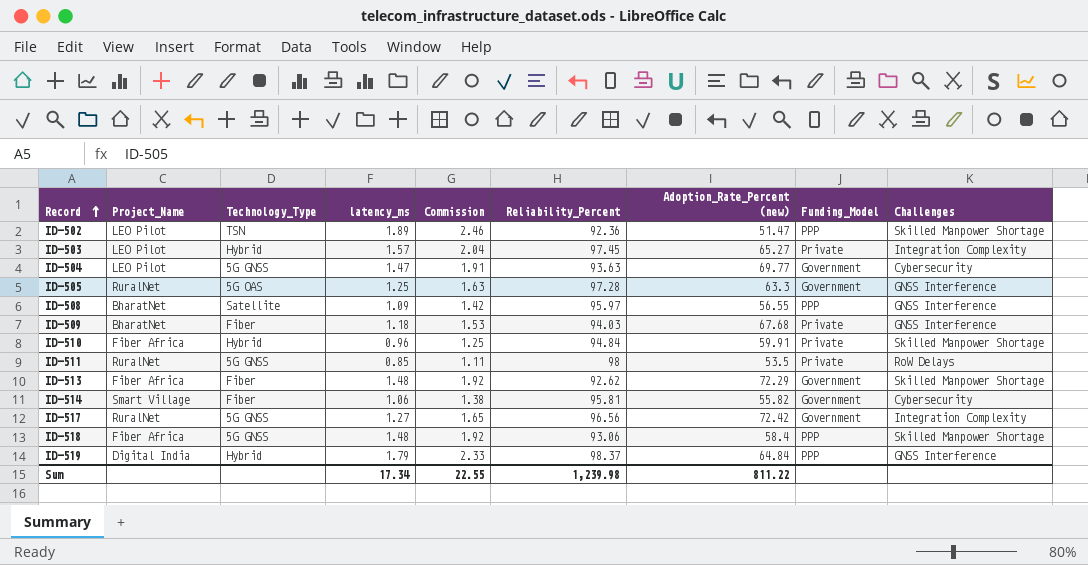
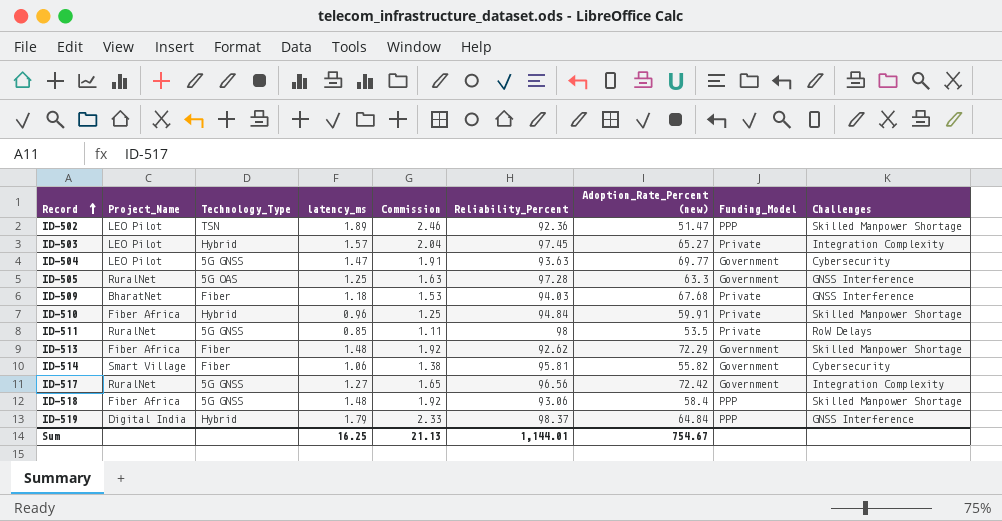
row ID-508: BharatNet | Satellite | 1.09 | 1.42 | 95.97 | 56.55 | PPP | GNSS Interference -> none
Sum | latency_ms: 17.34 -> 16.25
Sum | Commission: 22.55 -> 21.13
Sum | Reliability_Percent: 1,239.98 -> 1,144.01
Sum | Adoption_Rate_Percent (new): 811.22 -> 754.67

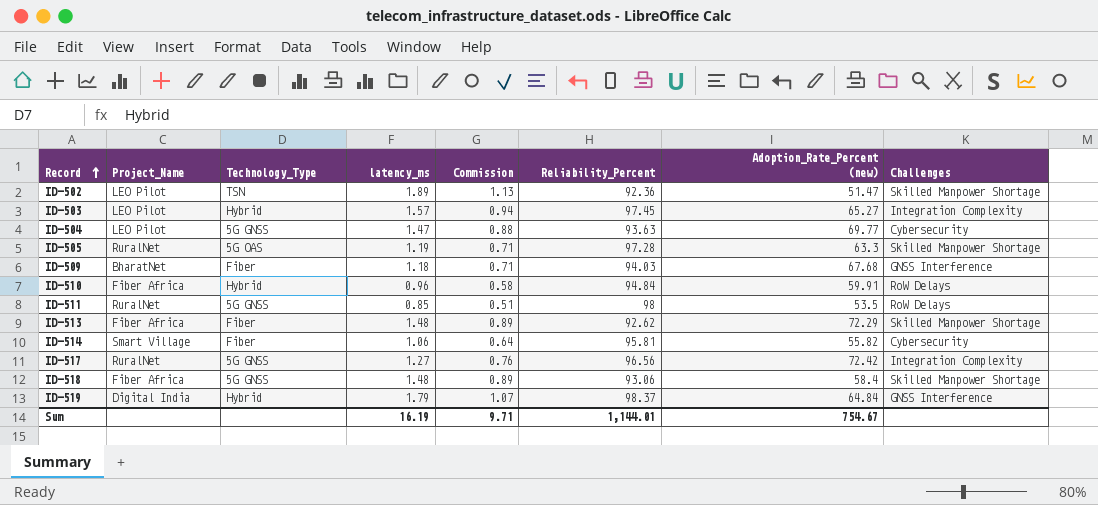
column Funding_Model | position: 8 -> none
column Commission | formula: [latency_ms] * 1.3 -> [latency_ms] * 0.6
ID-505 | latency_ms: 1.25 -> 1.19
ID-505 | Challenges: GNSS Interference -> Skilled Manpower Shortage
ID-510 | Challenges: Skilled Manpower Shortage -> RoW Delays
Sum | latency_ms: 16.25 -> 16.19
Sum | Commission: 21.13 -> 9.71

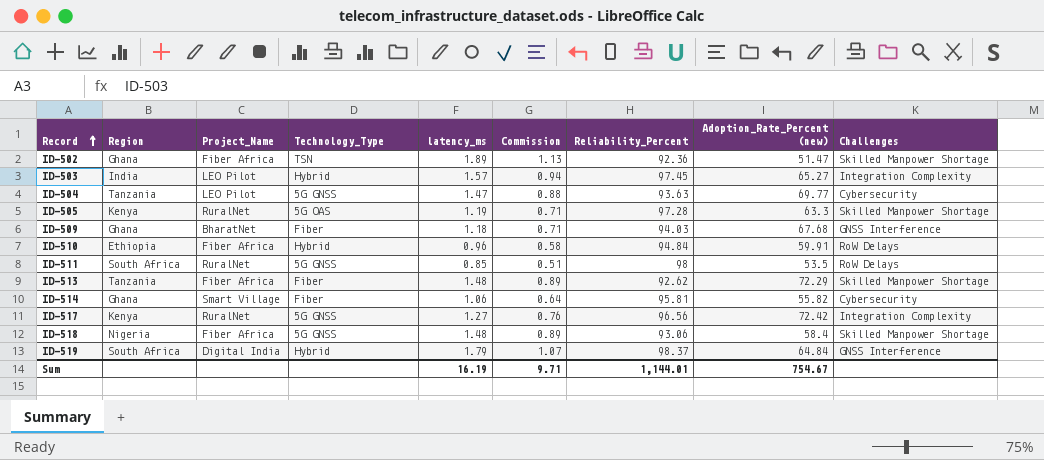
column Region | position: none -> 2
ID-502 | Project_Name: LEO Pilot -> Fiber Africa

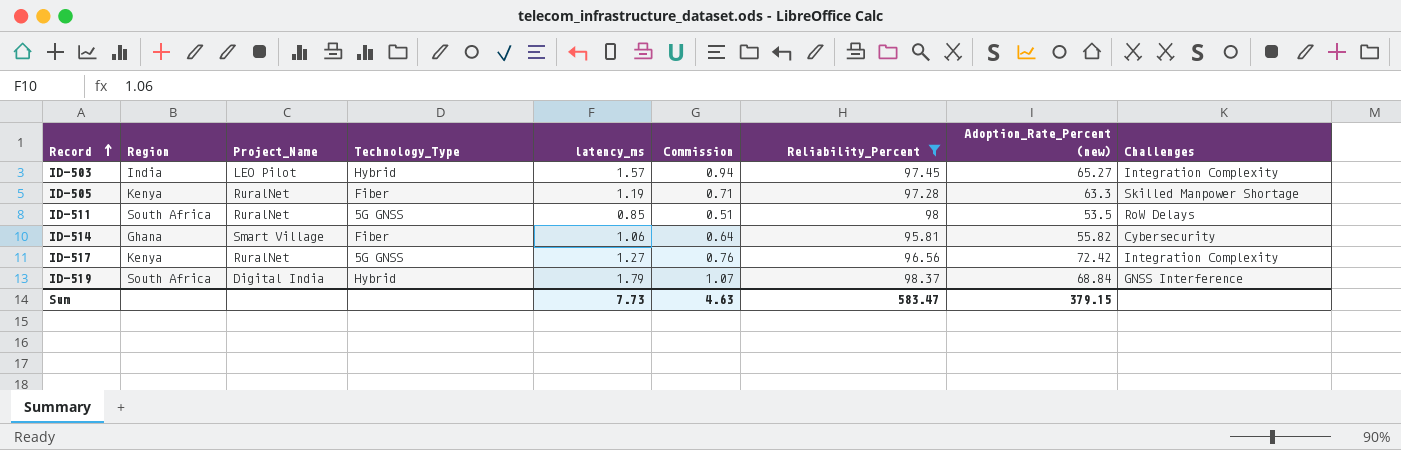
filter: none -> Reliability_Percent >= 95.81
ID-505 | Technology_Type: 5G OAS -> Fiber
ID-519 | Adoption_Rate_Percent (new): 64.84 -> 68.84
Sum | latency_ms: 16.19 -> 7.73
Sum | Commission: 9.71 -> 4.63
Sum | Reliability_Percent: 1,144.01 -> 583.47
Sum | Adoption_Rate_Percent (new): 754.67 -> 379.15

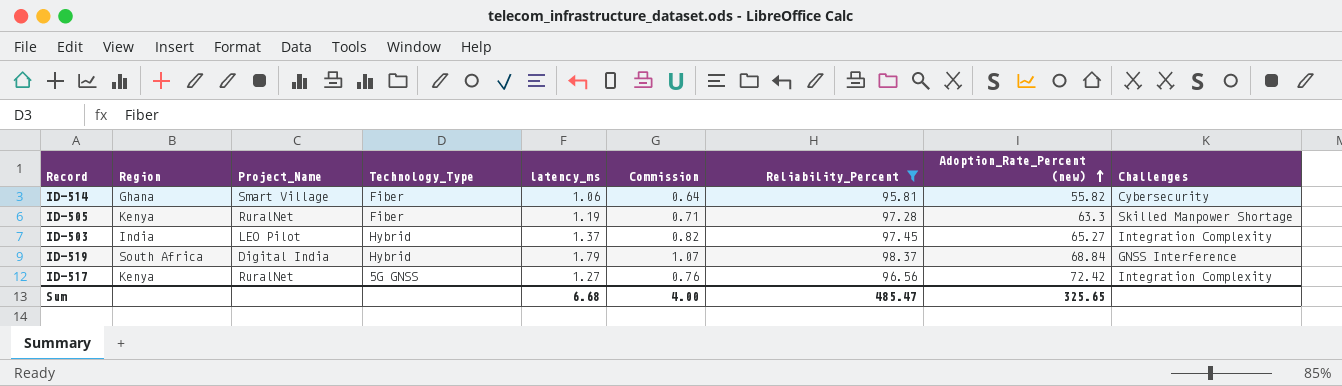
row order: Record ascending -> Adoption_Rate_Percent (new) ascending
row ID-511: South Africa | RuralNet | 5G GNSS | 0.85 | 0.51 | 98 | 53.5 | RoW Delays -> none
ID-503 | latency_ms: 1.57 -> 1.37
ID-503 | Commission: 0.94 -> 0.82
Sum | latency_ms: 7.73 -> 6.68
Sum | Commission: 4.63 -> 4.00
Sum | Reliability_Percent: 583.47 -> 485.47
Sum | Adoption_Rate_Percent (new): 379.15 -> 325.65

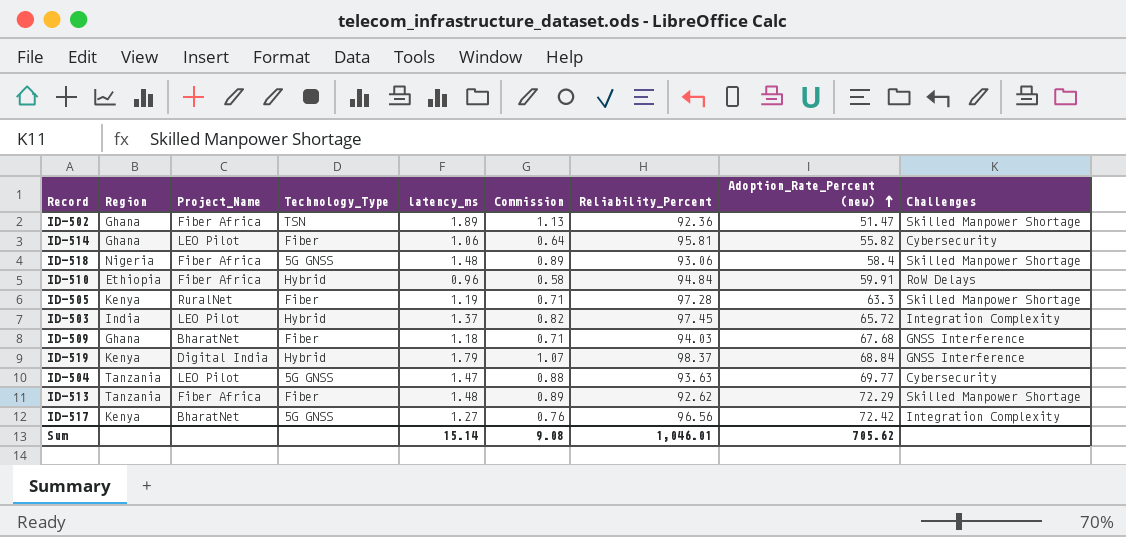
filter: Reliability_Percent >= 95.81 -> none
ID-514 | Project_Name: Smart Village -> LEO Pilot
ID-503 | Adoption_Rate_Percent (new): 65.27 -> 65.72
ID-519 | Region: South Africa -> Kenya
ID-517 | Project_Name: RuralNet -> BharatNet
Sum | latency_ms: 6.68 -> 15.14
Sum | Commission: 4.00 -> 9.08
Sum | Reliability_Percent: 485.47 -> 1,046.01
Sum | Adoption_Rate_Percent (new): 325.65 -> 705.62

